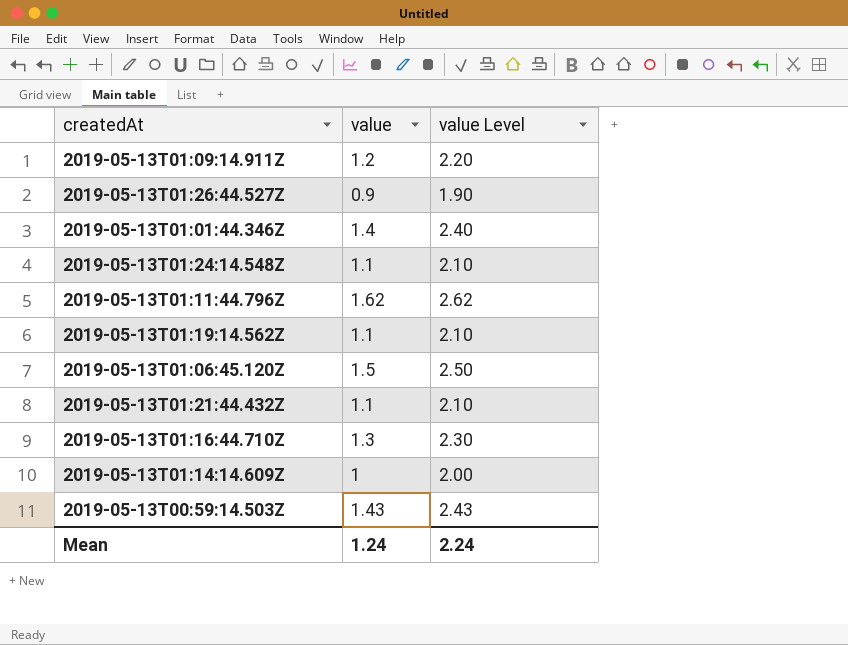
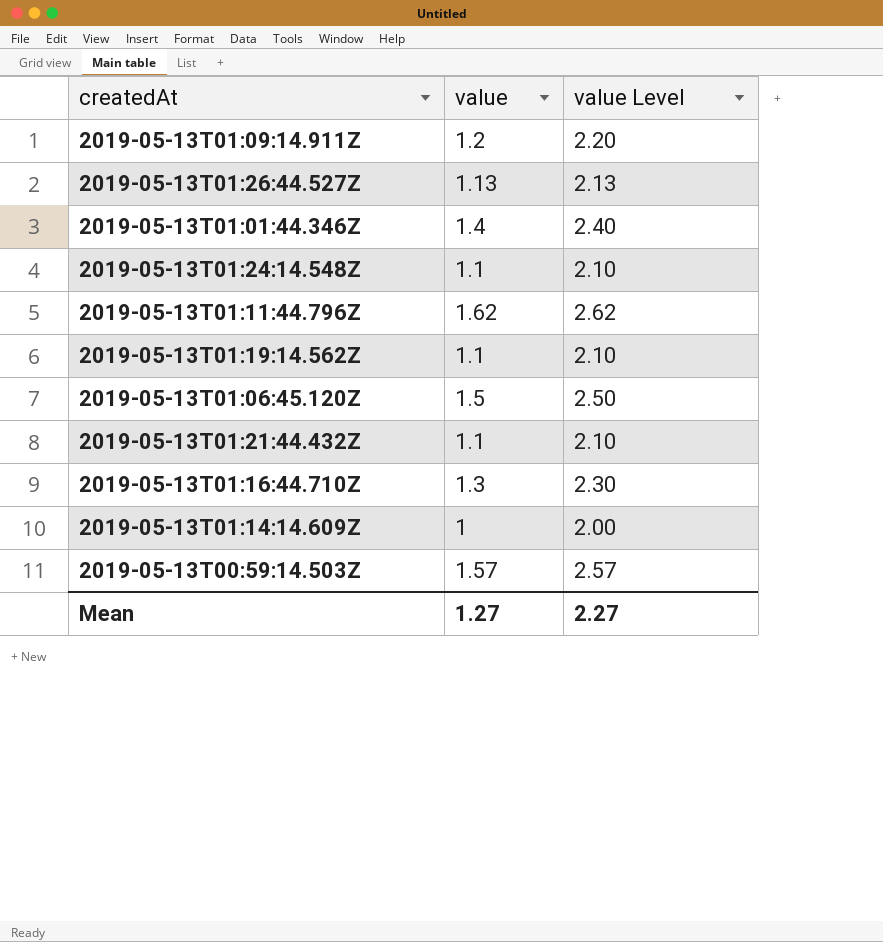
2019-05-13T01:26:44.527Z | value: 0.9 -> 1.13
2019-05-13T01:26:44.527Z | value Level: 1.90 -> 2.13
2019-05-13T00:59:14.503Z | value: 1.43 -> 1.57
2019-05-13T00:59:14.503Z | value Level: 2.43 -> 2.57
Mean | value: 1.24 -> 1.27
Mean | value Level: 2.24 -> 2.27

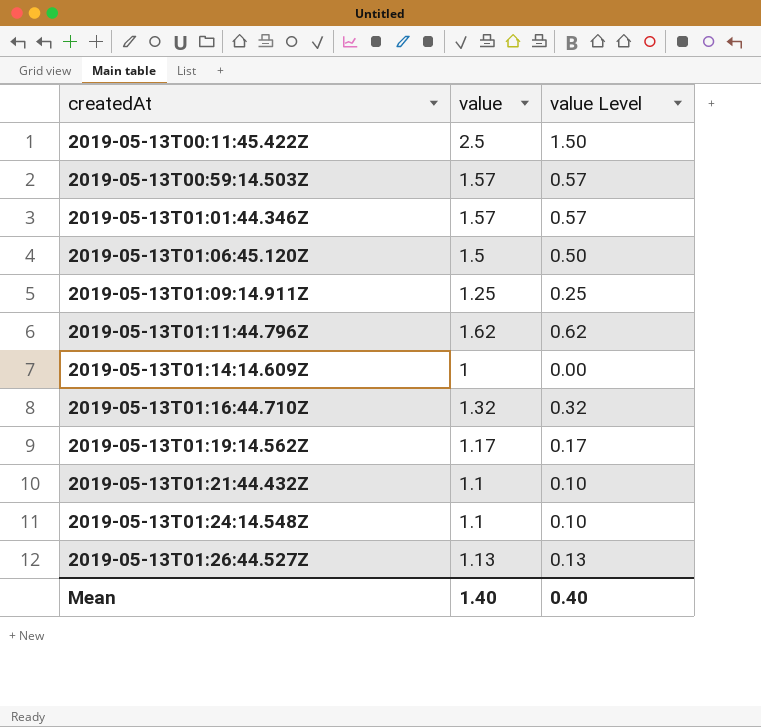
row order: none -> createdAt ascending
column value Level | formula: [value] + 1 -> [value] - 1
row 2019-05-13T00:11:45.422Z: none -> 2.5 | 1.50
2019-05-13T01:01:44.346Z | value: 1.4 -> 1.57
2019-05-13T01:09:14.911Z | value: 1.2 -> 1.25
2019-05-13T01:16:44.710Z | value: 1.3 -> 1.32
2019-05-13T01:19:14.562Z | value: 1.1 -> 1.17
Mean | value: 1.27 -> 1.40
Mean | value Level: 2.27 -> 0.40

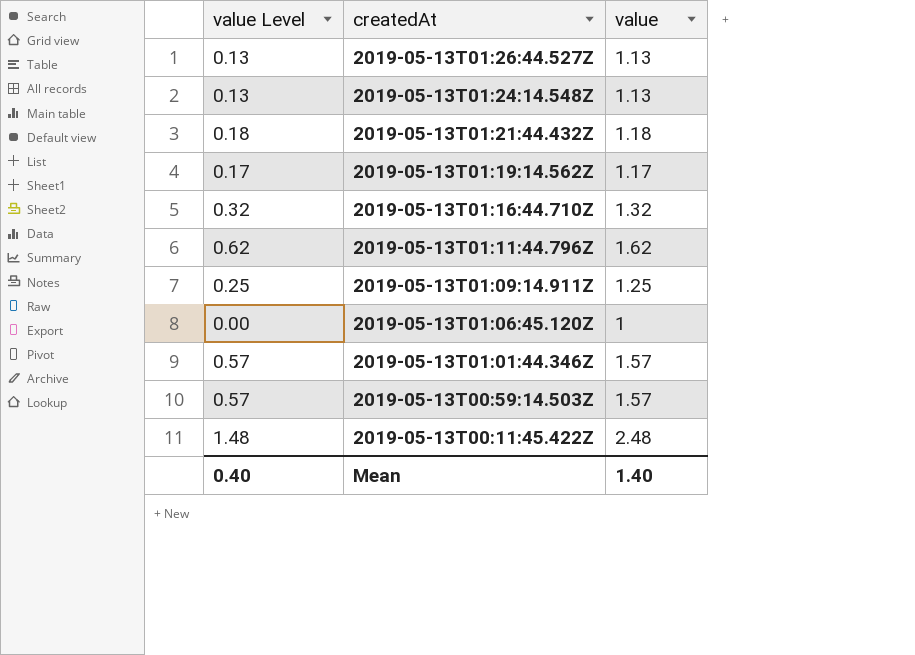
row order: createdAt ascending -> createdAt descending
column value Level | position: 3 -> 1
row 2019-05-13T01:14:14.609Z: 1 | 0.00 -> none
2019-05-13T01:24:14.548Z | value Level: 0.10 -> 0.13
2019-05-13T01:24:14.548Z | value: 1.1 -> 1.13
2019-05-13T01:21:44.432Z | value Level: 0.10 -> 0.18
2019-05-13T01:21:44.432Z | value: 1.1 -> 1.18
2019-05-13T01:06:45.120Z | value Level: 0.50 -> 0.00
2019-05-13T01:06:45.120Z | value: 1.5 -> 1
2019-05-13T00:11:45.422Z | value Level: 1.50 -> 1.48
2019-05-13T00:11:45.422Z | value: 2.5 -> 2.48

